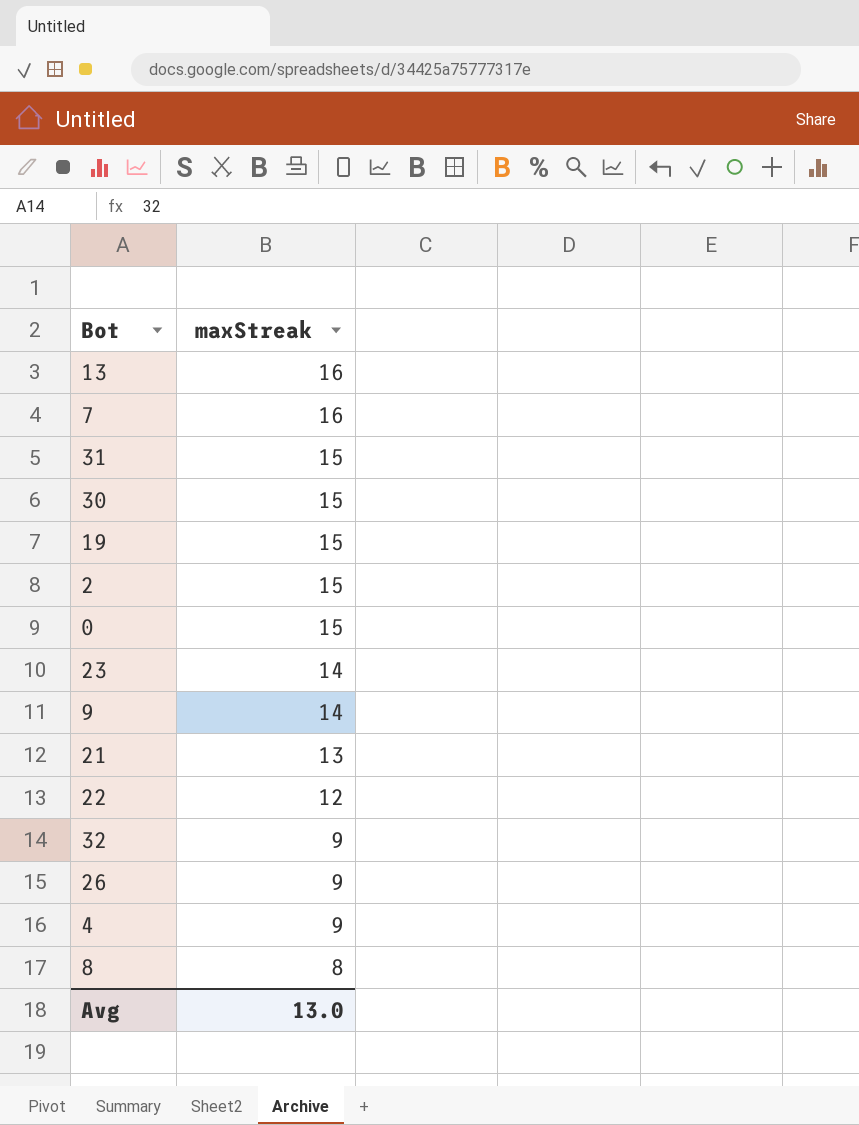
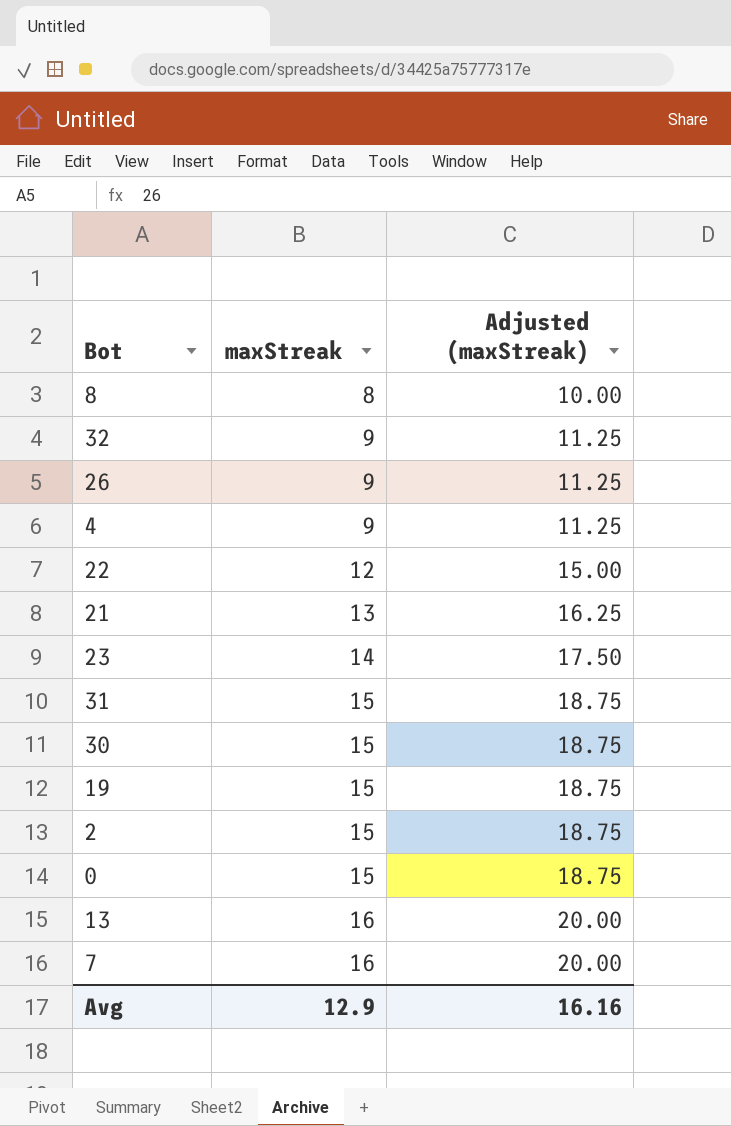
row order: maxStreak descending -> maxStreak ascending
column Adjusted (maxStreak) | formula: none -> [maxStreak] * 1.25
row 9: 14 -> none
Avg | maxStreak: 13.0 -> 12.9

